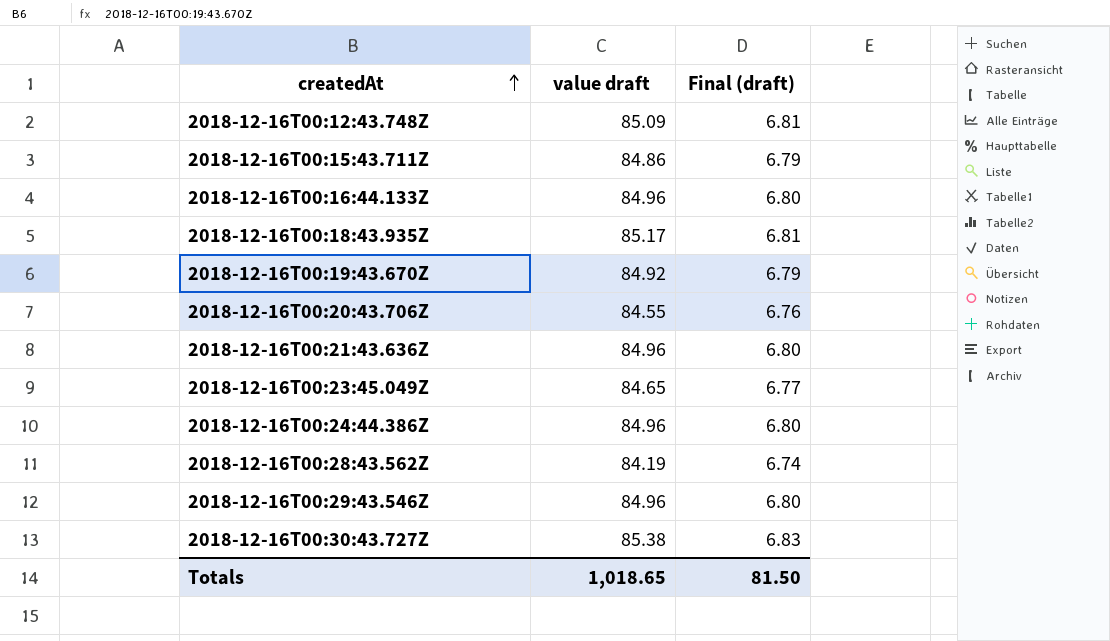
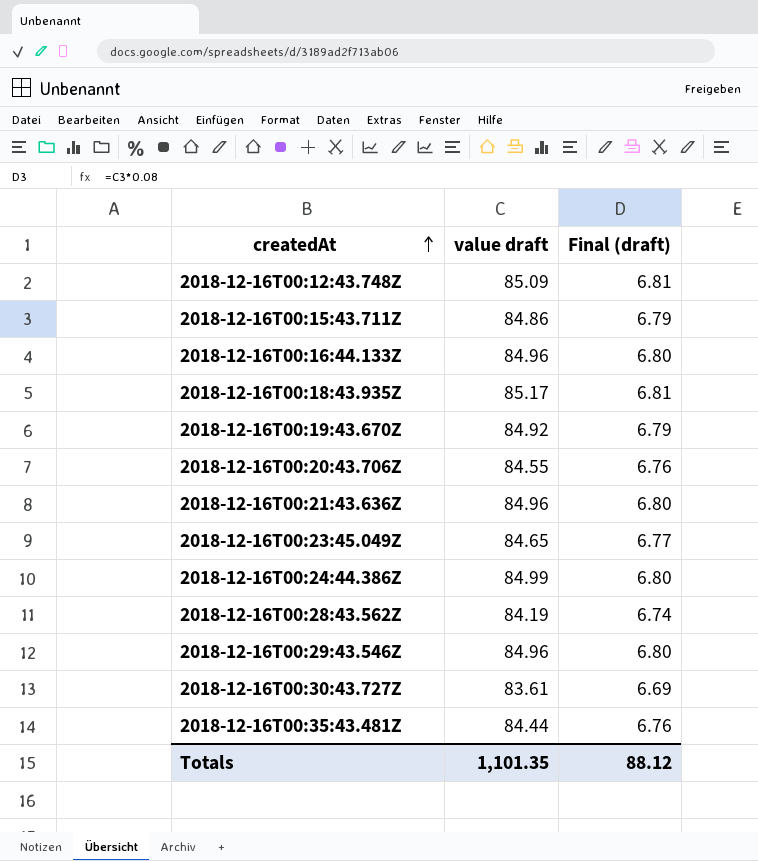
2018-12-16T00:24:44.386Z | value draft: 84.96 -> 84.99
2018-12-16T00:30:43.727Z | value draft: 85.38 -> 83.61
2018-12-16T00:30:43.727Z | Final (draft): 6.83 -> 6.69
row 2018-12-16T00:35:43.481Z: none -> 84.44 | 6.76
Totals | value draft: 1,018.65 -> 1,101.35
Totals | Final (draft): 81.50 -> 88.12

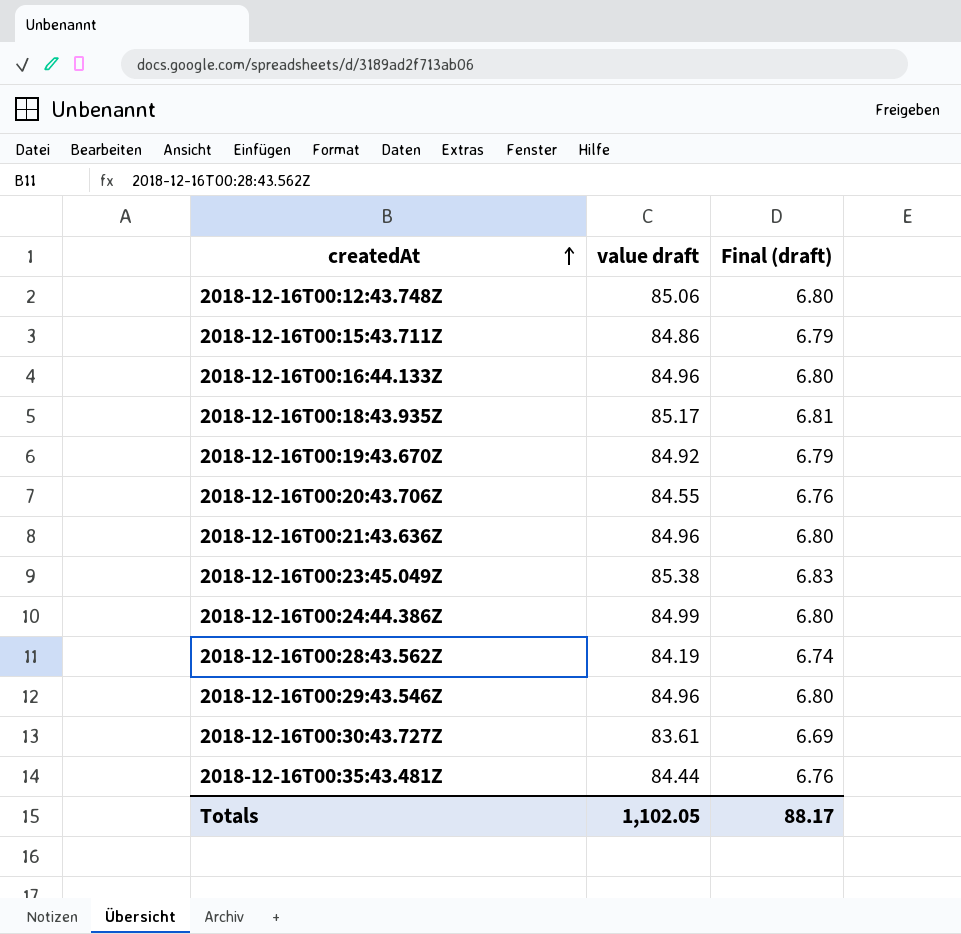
2018-12-16T00:12:43.748Z | value draft: 85.09 -> 85.06
2018-12-16T00:12:43.748Z | Final (draft): 6.81 -> 6.80
2018-12-16T00:23:45.049Z | value draft: 84.65 -> 85.38
2018-12-16T00:23:45.049Z | Final (draft): 6.77 -> 6.83
Totals | value draft: 1,101.35 -> 1,102.05
Totals | Final (draft): 88.12 -> 88.17

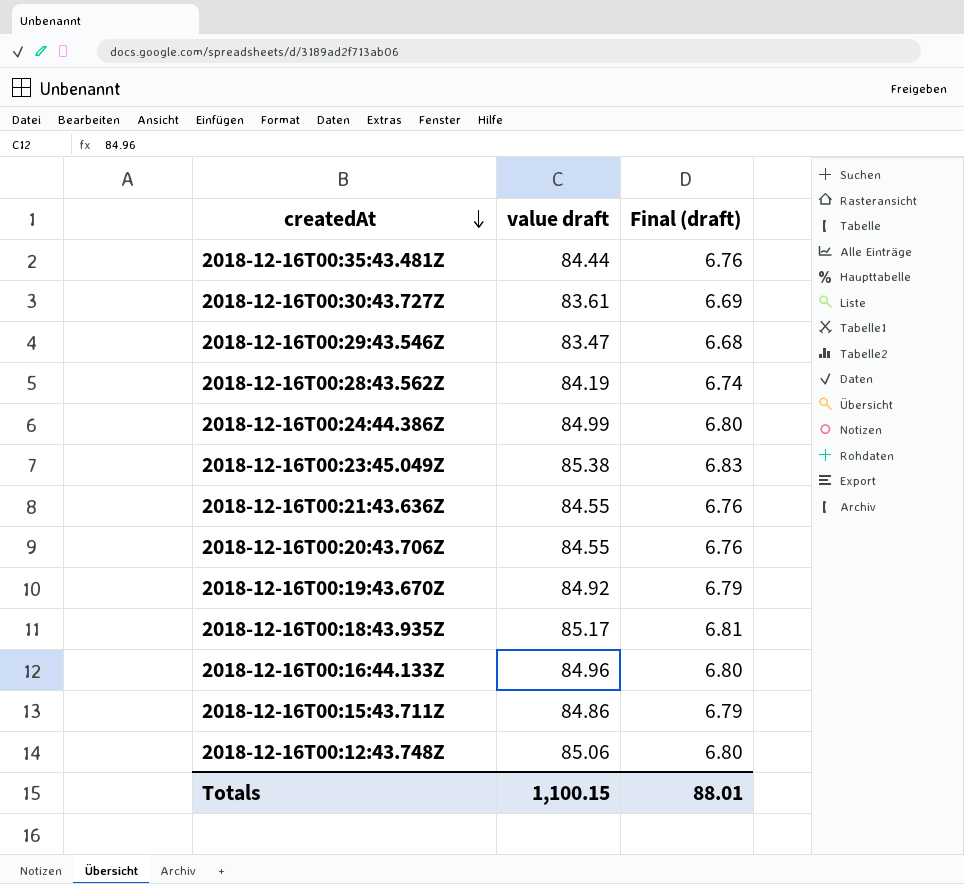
row order: createdAt ascending -> createdAt descending
2018-12-16T00:29:43.546Z | value draft: 84.96 -> 83.47
2018-12-16T00:29:43.546Z | Final (draft): 6.80 -> 6.68
2018-12-16T00:21:43.636Z | value draft: 84.96 -> 84.55
2018-12-16T00:21:43.636Z | Final (draft): 6.80 -> 6.76
Totals | value draft: 1,102.05 -> 1,100.15
Totals | Final (draft): 88.17 -> 88.01

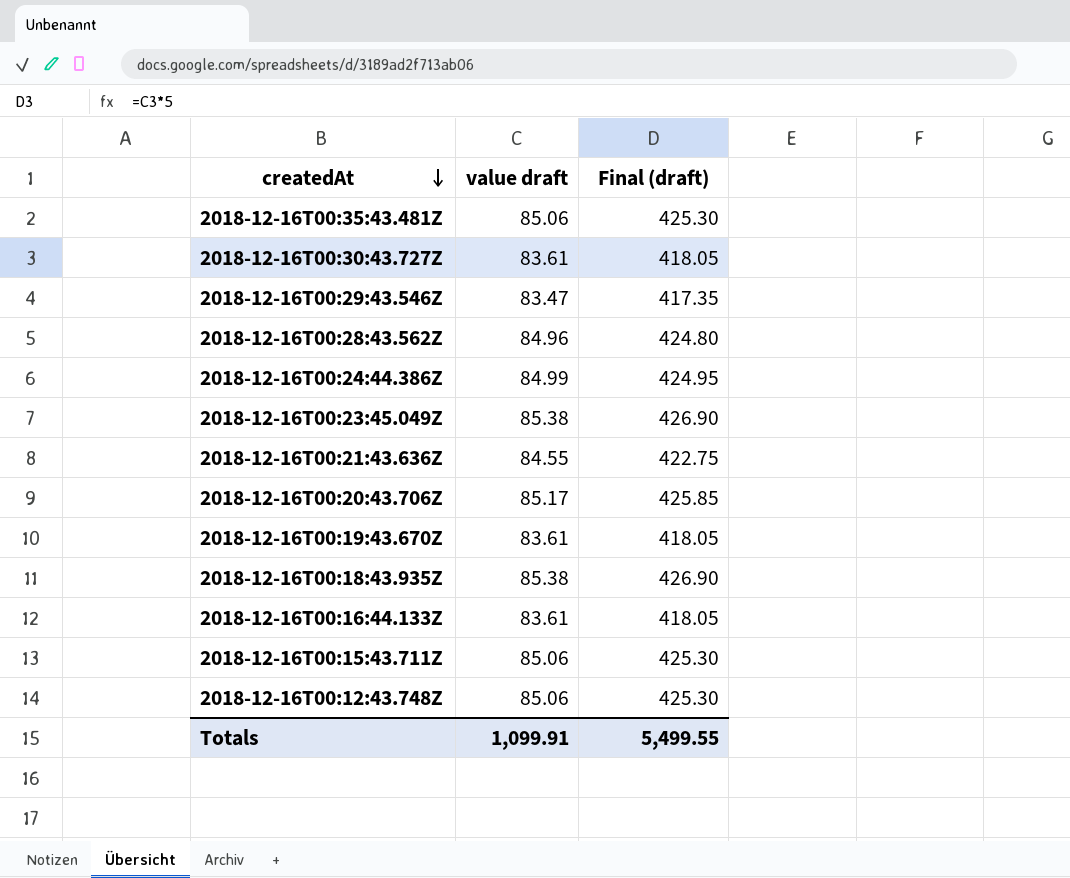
column Final (draft) | formula: [value draft] * 0.08 -> [value draft] * 5
2018-12-16T00:35:43.481Z | value draft: 84.44 -> 85.06
2018-12-16T00:28:43.562Z | value draft: 84.19 -> 84.96
2018-12-16T00:20:43.706Z | value draft: 84.55 -> 85.17
2018-12-16T00:19:43.670Z | value draft: 84.92 -> 83.61
2018-12-16T00:18:43.935Z | value draft: 85.17 -> 85.38
2018-12-16T00:16:44.133Z | value draft: 84.96 -> 83.61
2018-12-16T00:15:43.711Z | value draft: 84.86 -> 85.06
Totals | value draft: 1,100.15 -> 1,099.91
Totals | Final (draft): 88.01 -> 5,499.55

